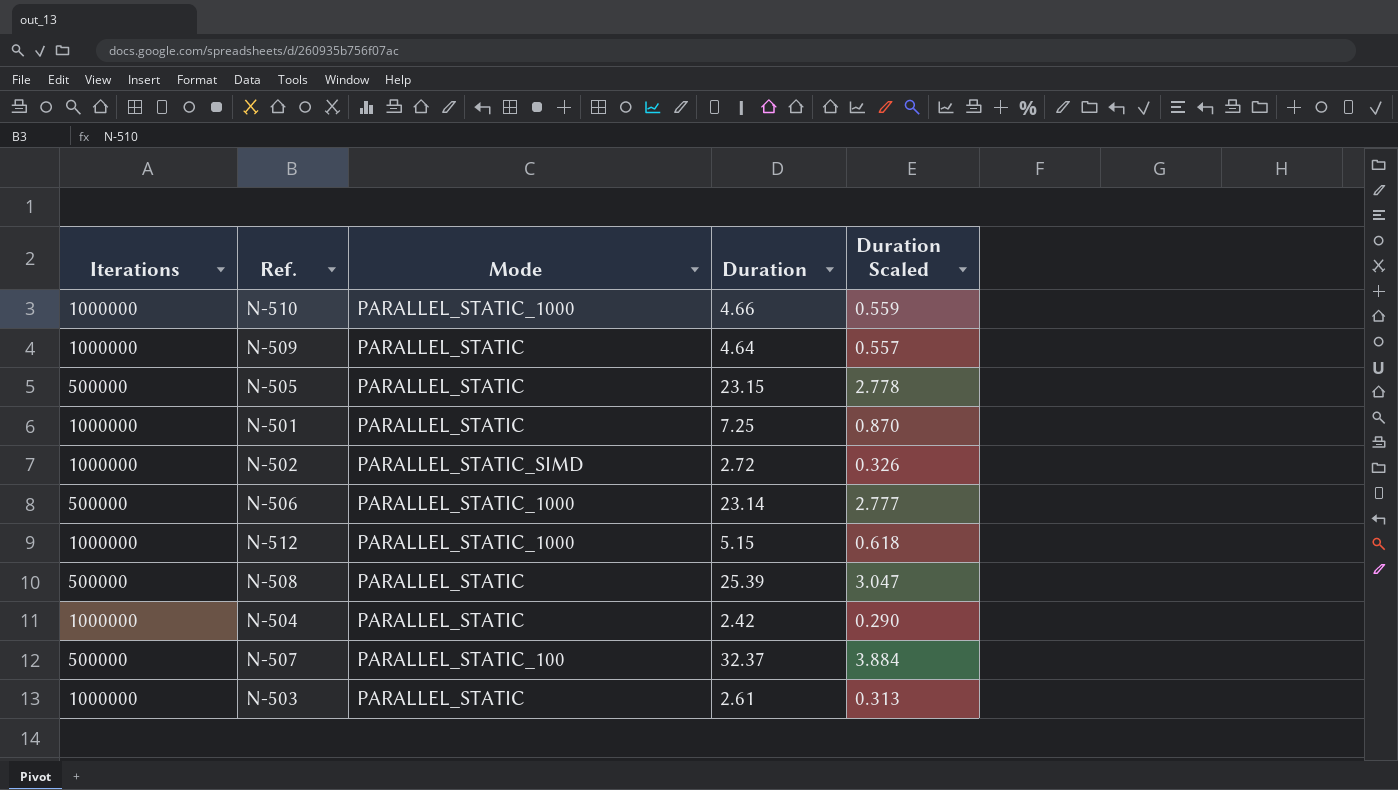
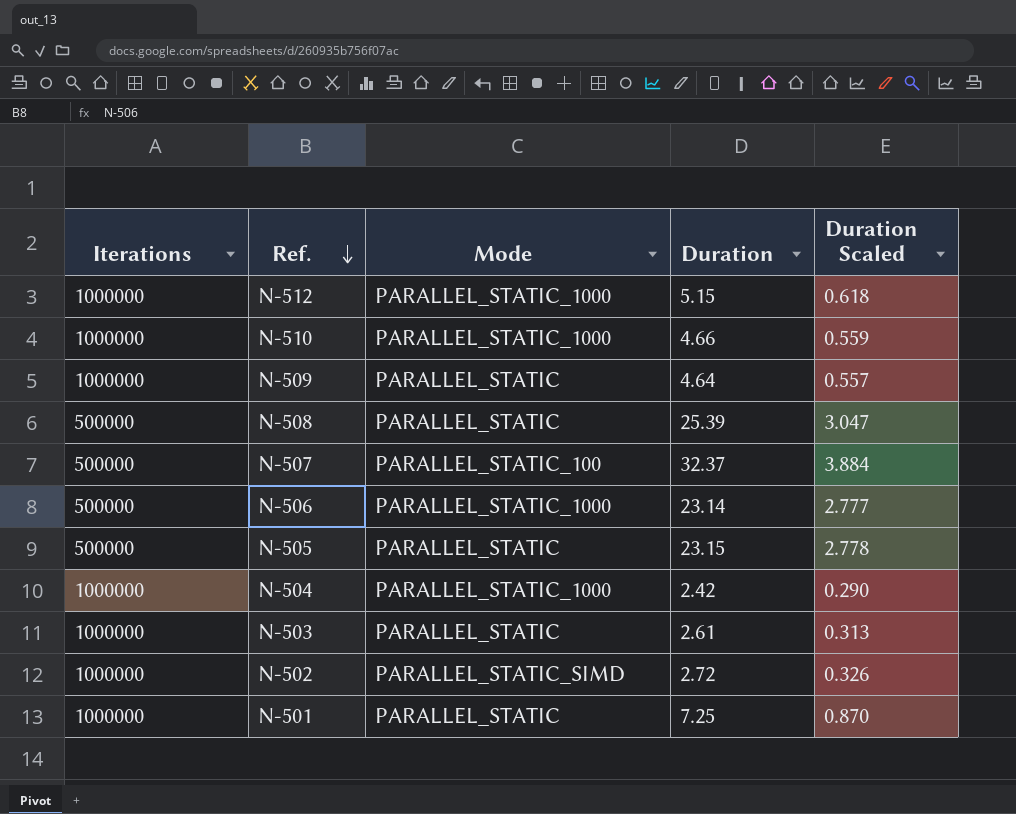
row order: none -> Ref. descending
N-504 | Mode: PARALLEL_STATIC -> PARALLEL_STATIC_1000

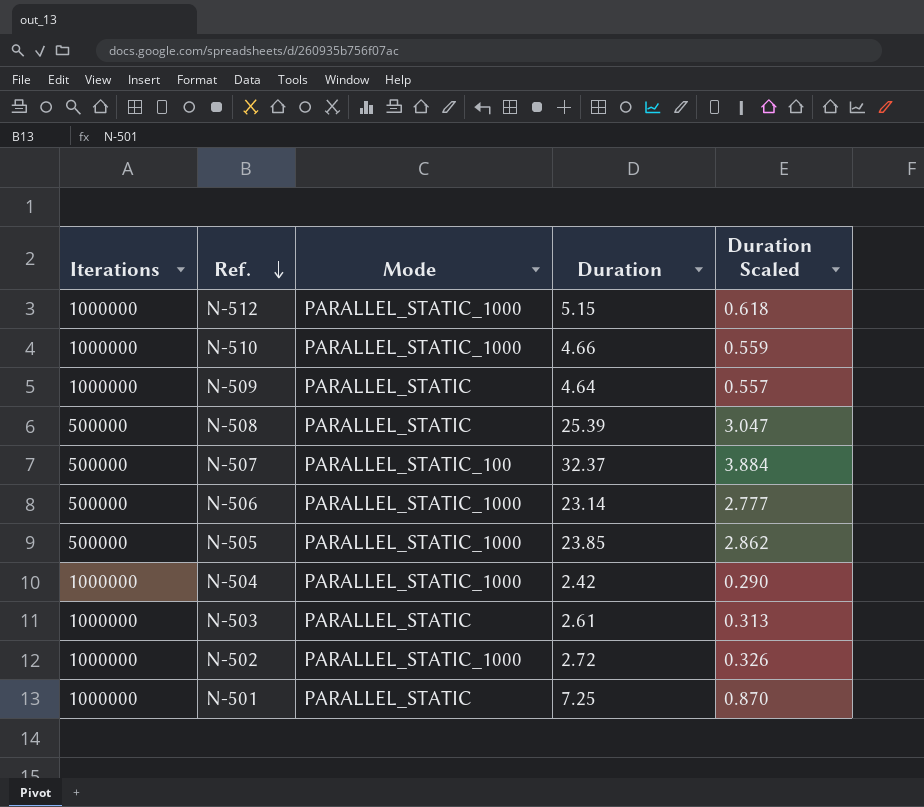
N-505 | Mode: PARALLEL_STATIC -> PARALLEL_STATIC_1000
N-505 | Duration: 23.15 -> 23.85
N-505 | Duration Scaled: 2.778 -> 2.862
N-502 | Mode: PARALLEL_STATIC_SIMD -> PARALLEL_STATIC_1000

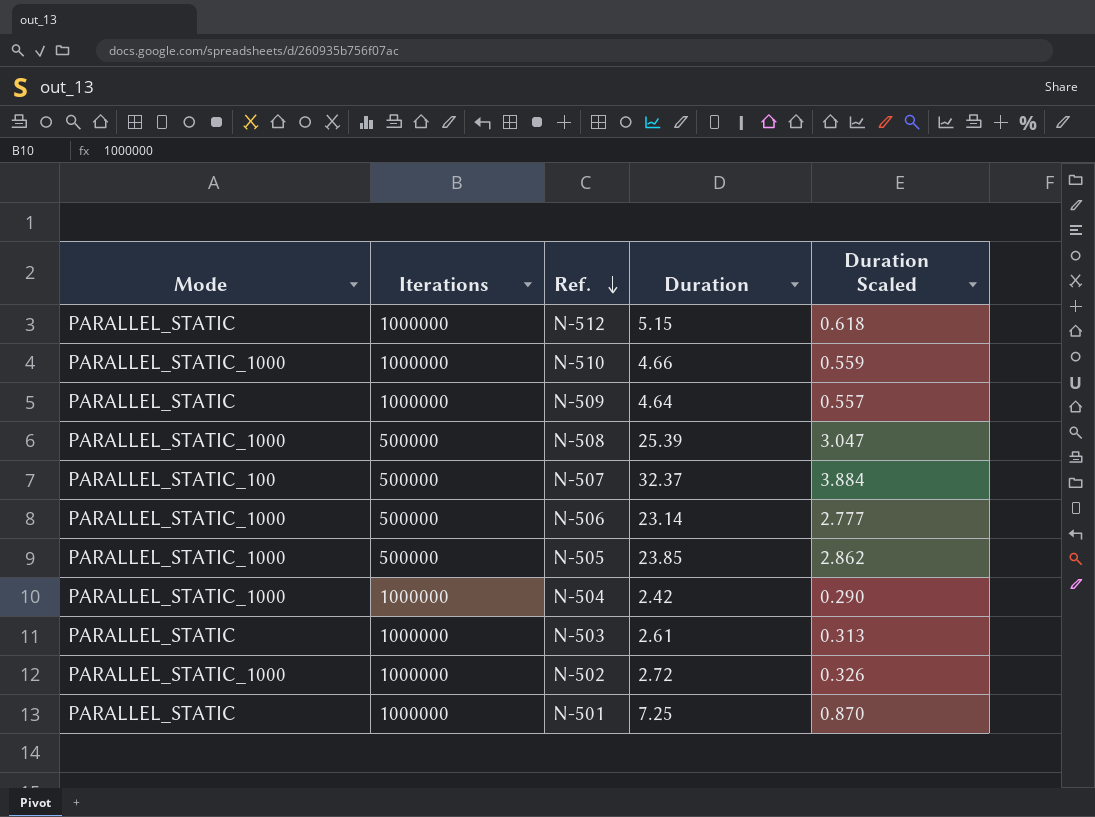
column Mode | position: 3 -> 1
N-512 | Mode: PARALLEL_STATIC_1000 -> PARALLEL_STATIC
N-508 | Mode: PARALLEL_STATIC -> PARALLEL_STATIC_1000

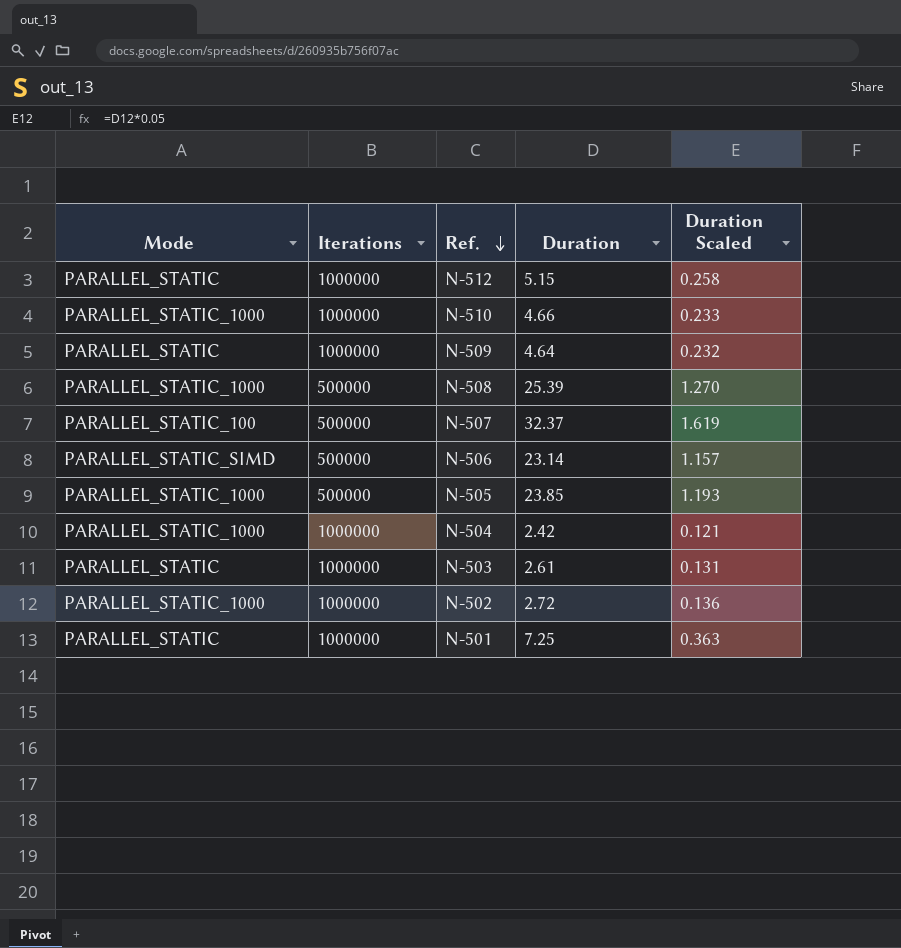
column Duration Scaled | formula: [Duration] * 0.12 -> [Duration] * 0.05
N-506 | Mode: PARALLEL_STATIC_1000 -> PARALLEL_STATIC_SIMD

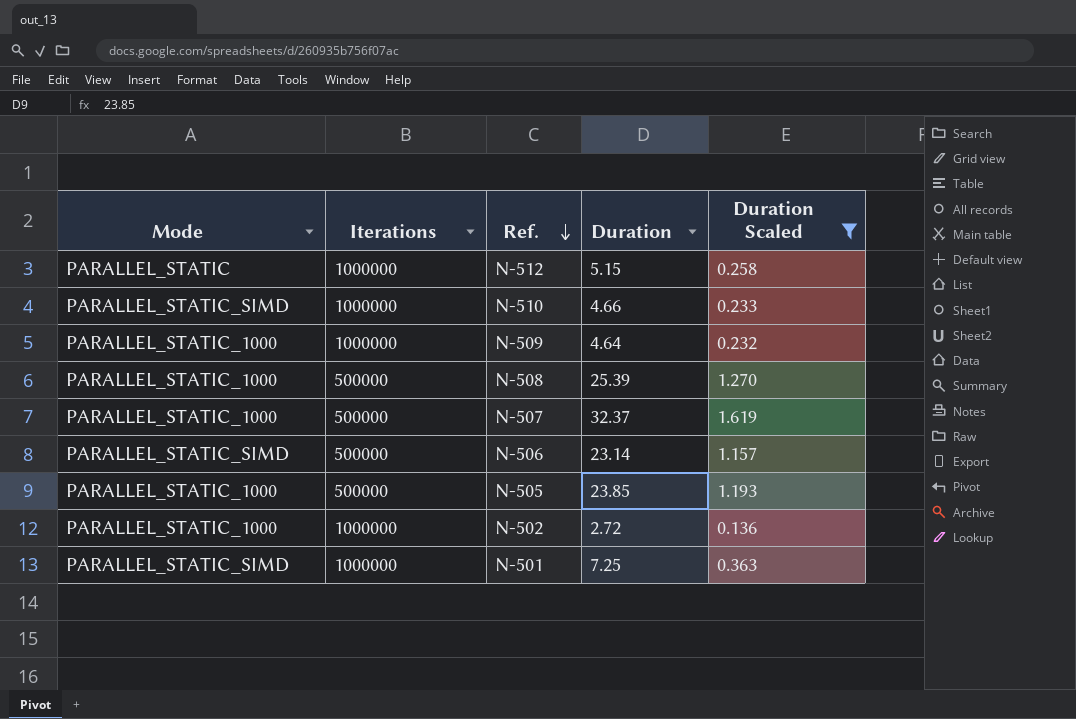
filter: none -> Duration Scaled >= 0.136
N-510 | Mode: PARALLEL_STATIC_1000 -> PARALLEL_STATIC_SIMD
N-509 | Mode: PARALLEL_STATIC -> PARALLEL_STATIC_1000
N-507 | Mode: PARALLEL_STATIC_100 -> PARALLEL_STATIC_1000
N-501 | Mode: PARALLEL_STATIC -> PARALLEL_STATIC_SIMD

